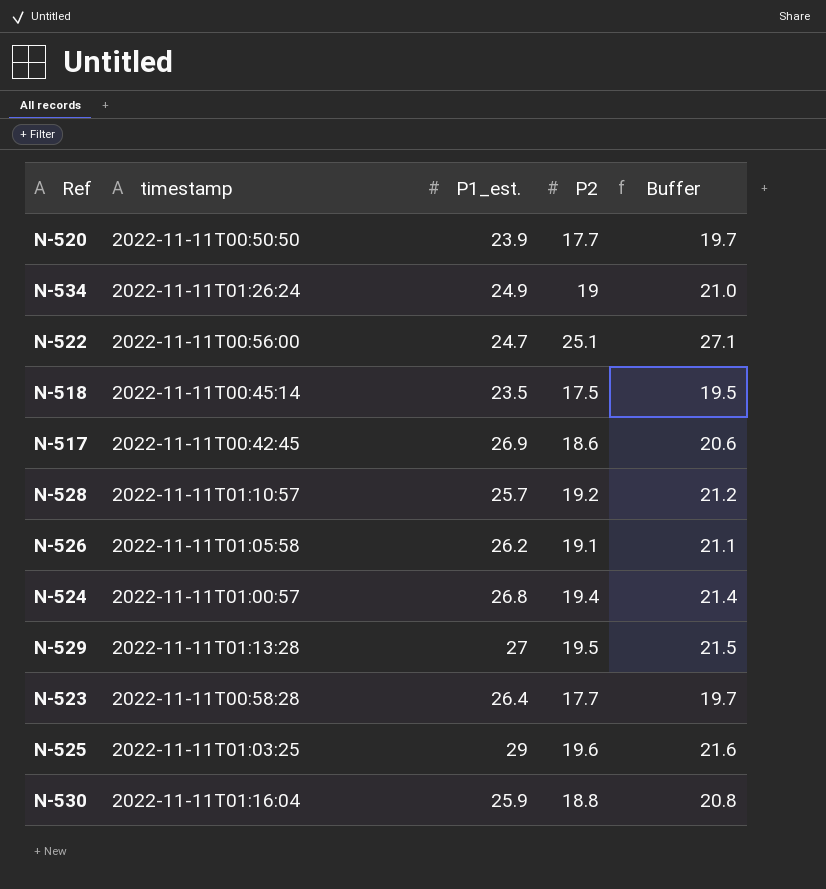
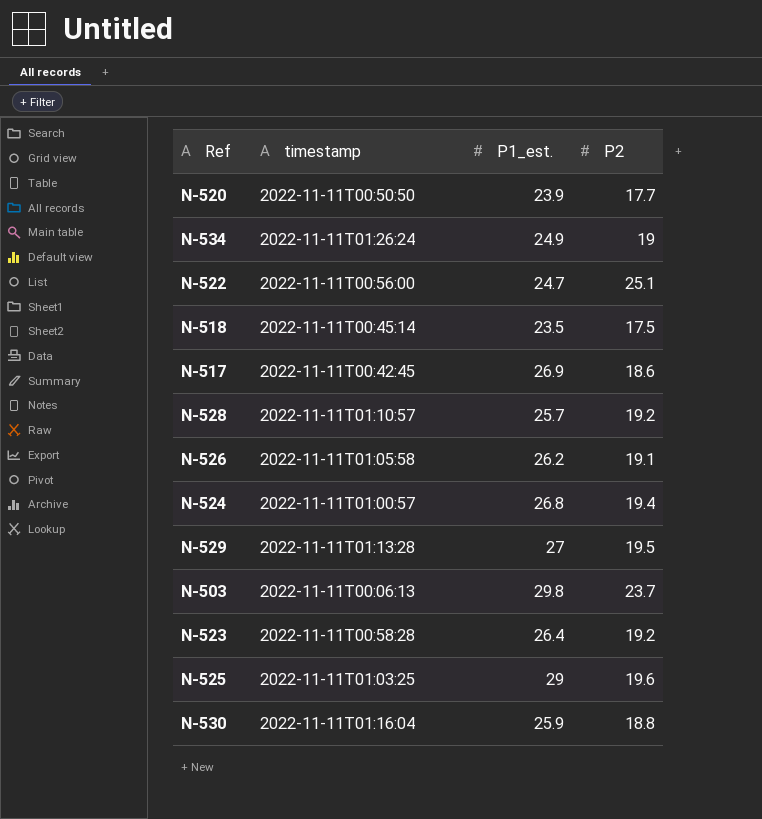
column Buffer | formula: [P2] + 2 -> none
row N-503: none -> 2022-11-11T00:06:13 | 29.8 | 23.7
N-523 | P2: 17.7 -> 19.2

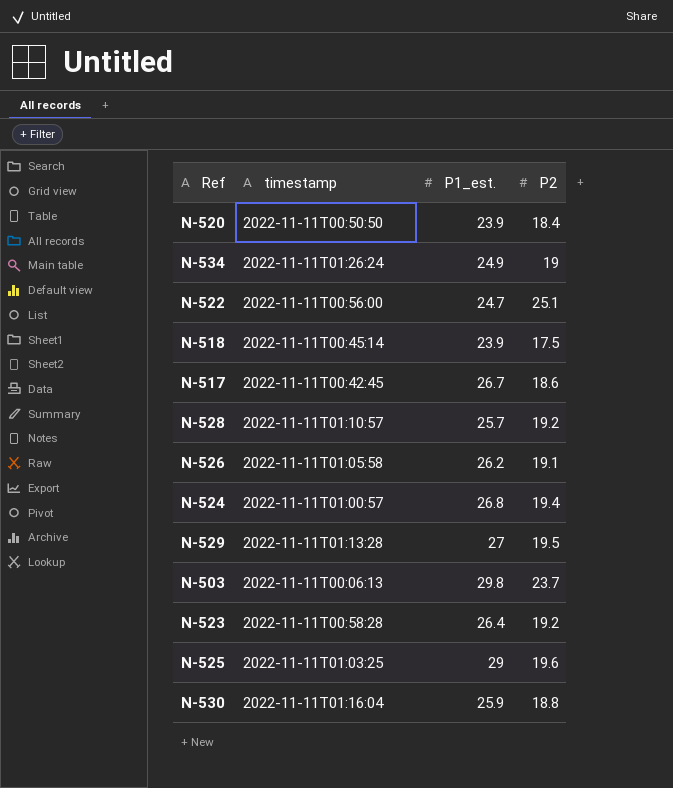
N-520 | P2: 17.7 -> 18.4
N-518 | P1_est.: 23.5 -> 23.9
N-517 | P1_est.: 26.9 -> 26.7

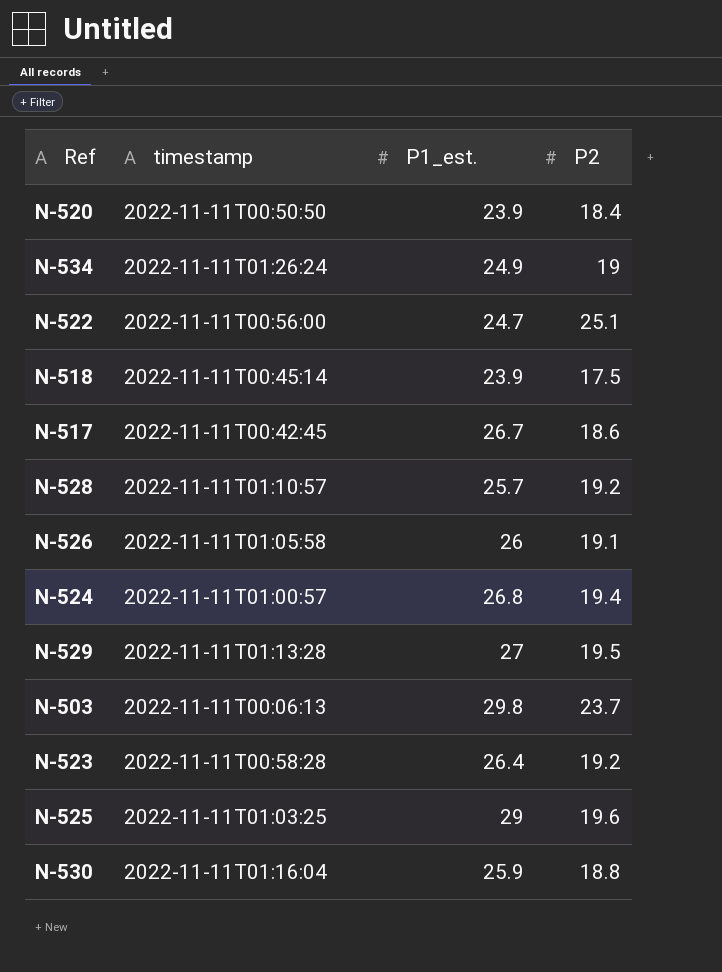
N-526 | P1_est.: 26.2 -> 26

